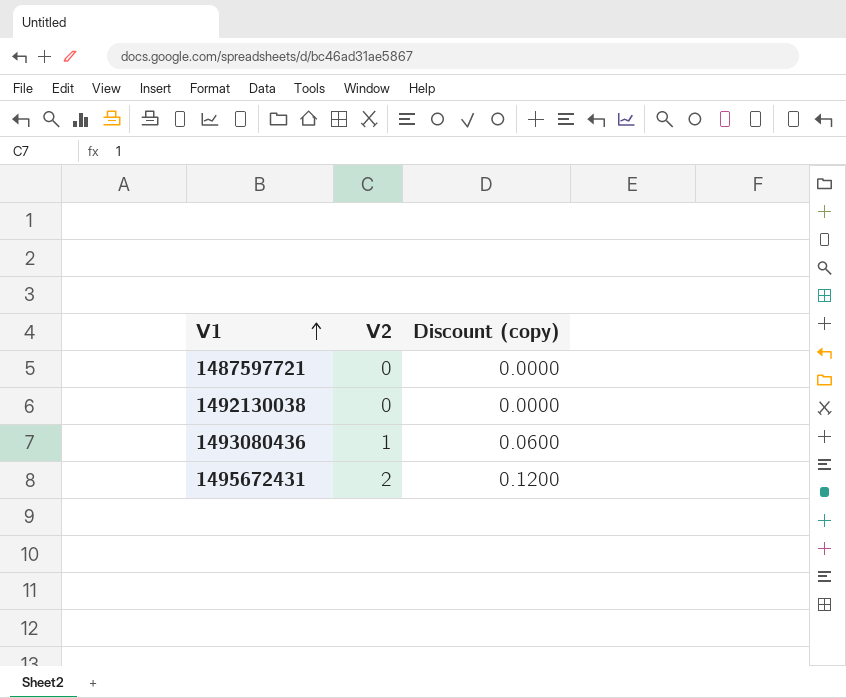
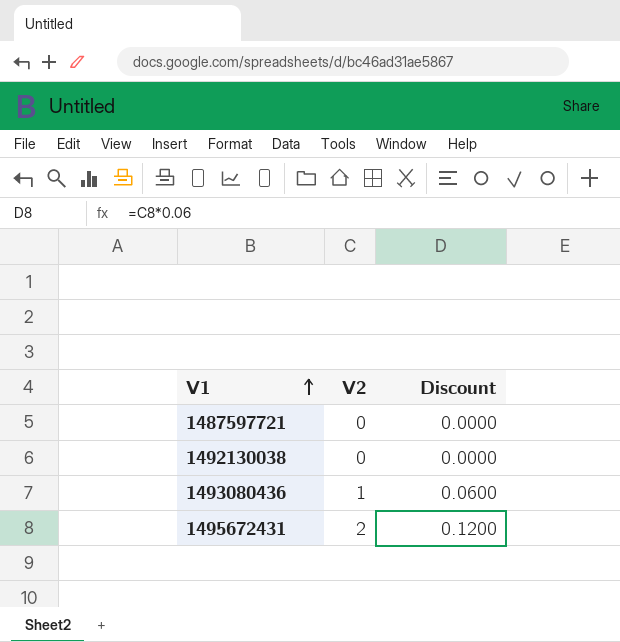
column name: Discount (copy) -> Discount

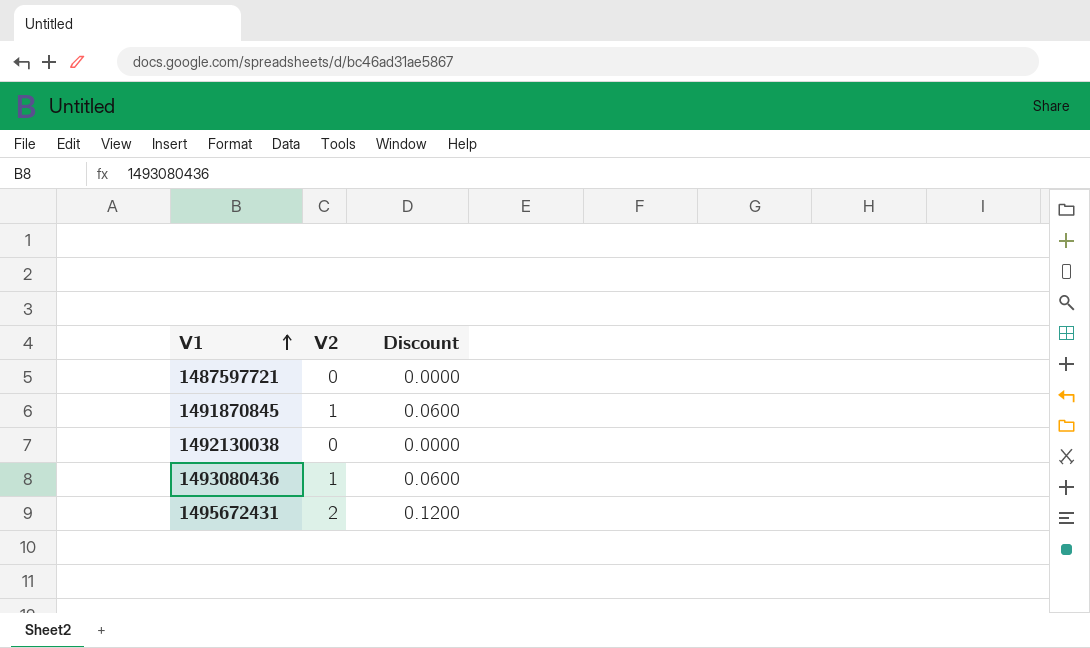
row 1491870845: none -> 1 | 0.0600

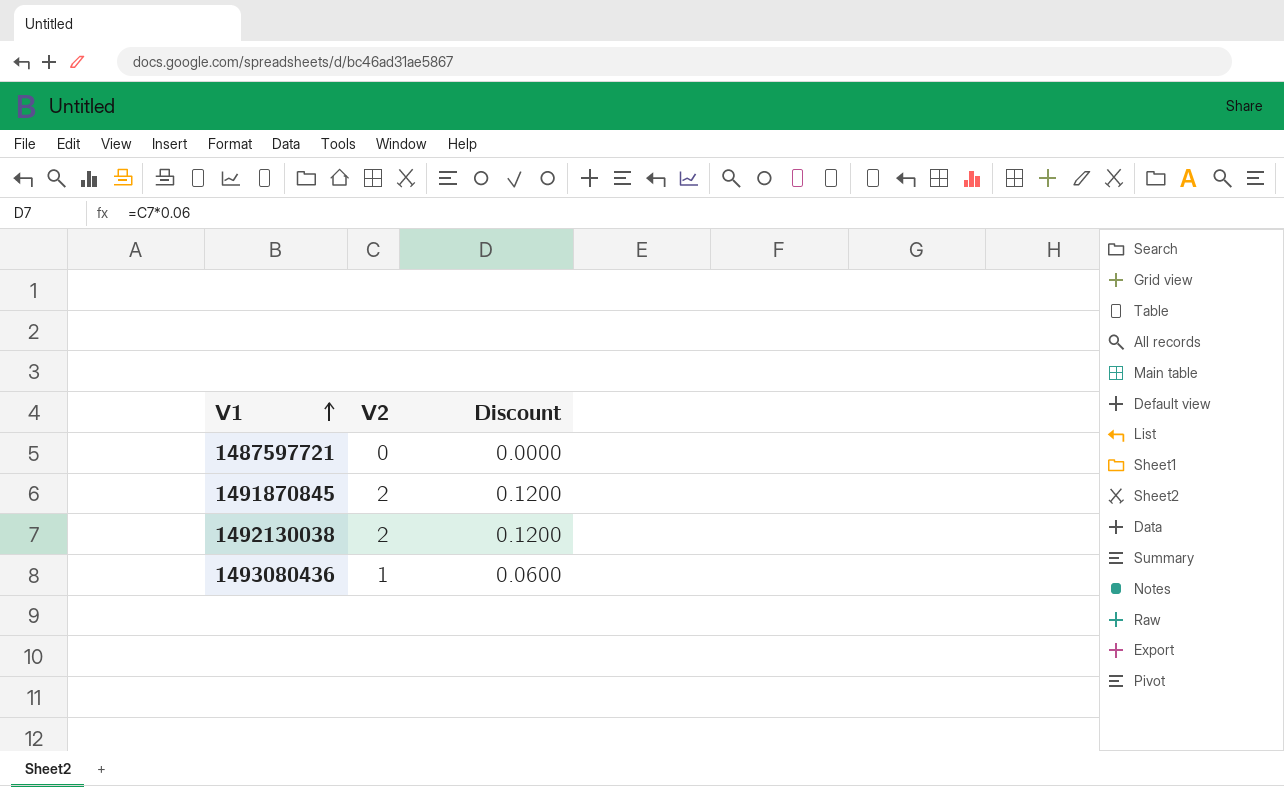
row 1495672431: 2 | 0.1200 -> none
1491870845 | V2: 1 -> 2
1491870845 | Discount: 0.0600 -> 0.1200
1492130038 | V2: 0 -> 2
1492130038 | Discount: 0.0000 -> 0.1200

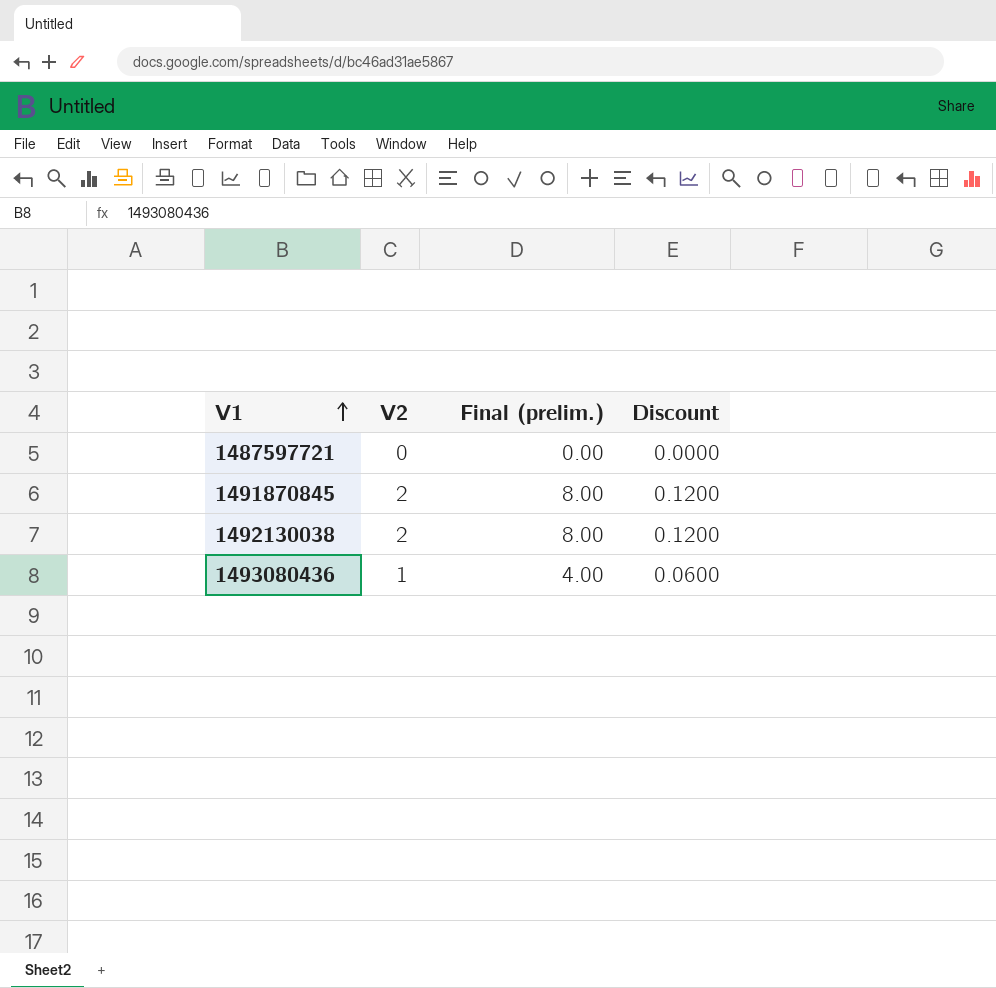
column Final (prelim.) | formula: none -> [V2] * 4

